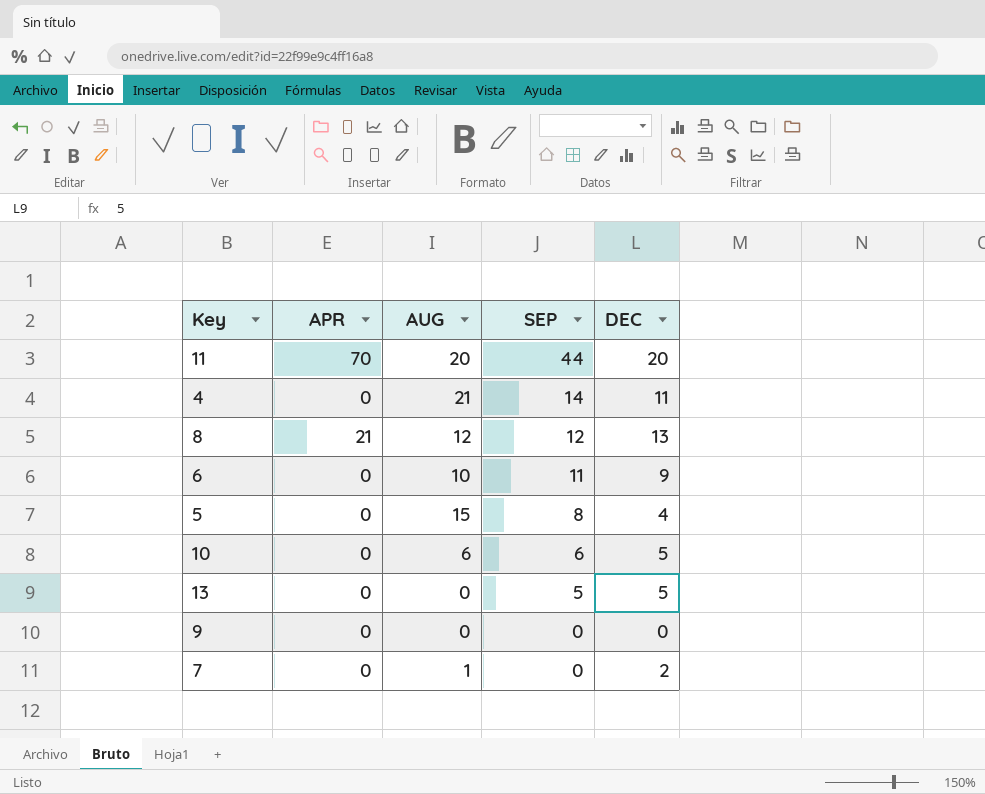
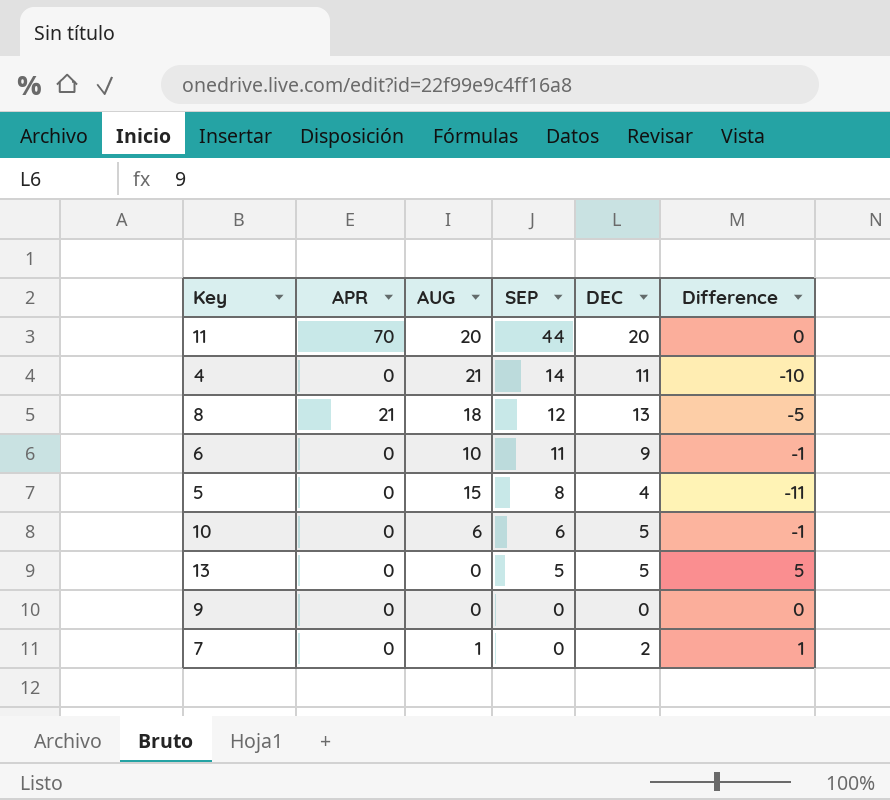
column Difference | formula: none -> [DEC] - [AUG]
8 | AUG: 12 -> 18

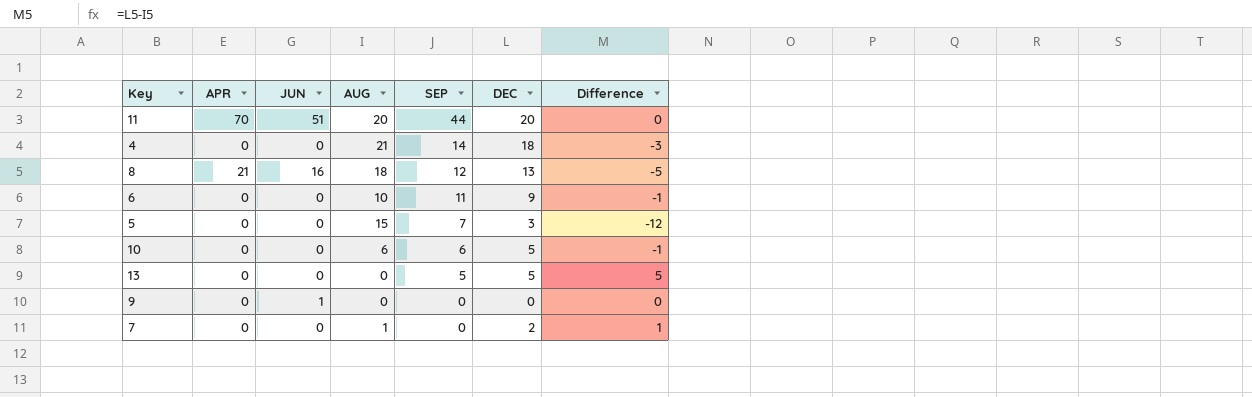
column JUN | position: none -> 3
4 | DEC: 11 -> 18
4 | Difference: -10 -> -3
5 | SEP: 8 -> 7
5 | DEC: 4 -> 3
5 | Difference: -11 -> -12

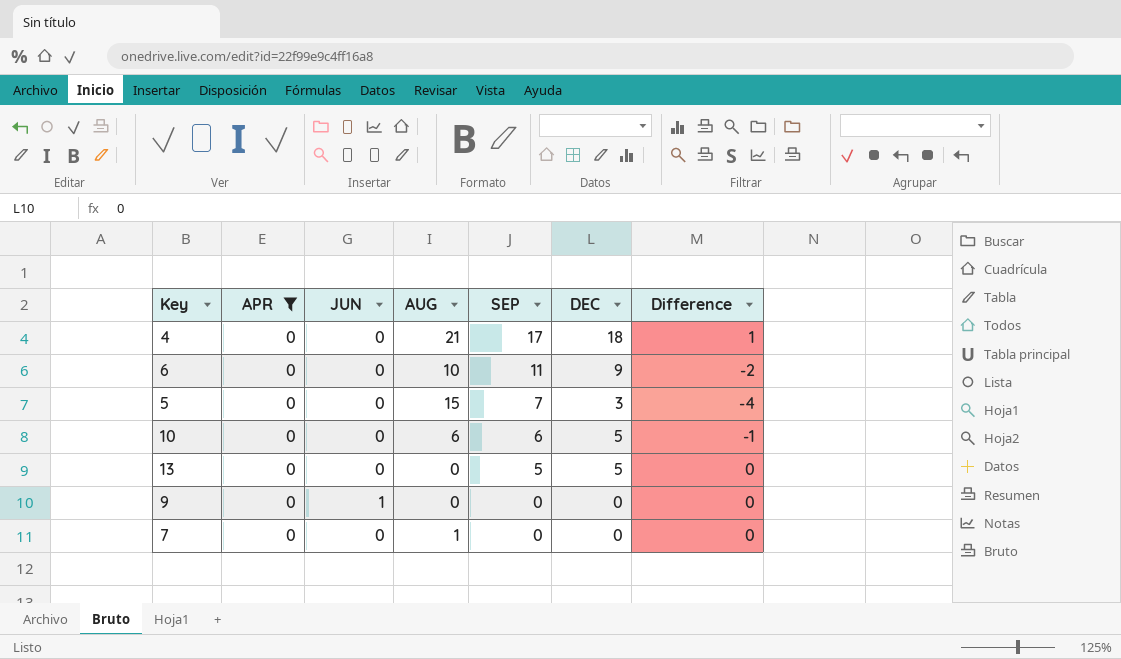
filter: none -> APR = 0
column Difference | formula: [DEC] - [AUG] -> [DEC] - [SEP]
4 | SEP: 14 -> 17
7 | DEC: 2 -> 0

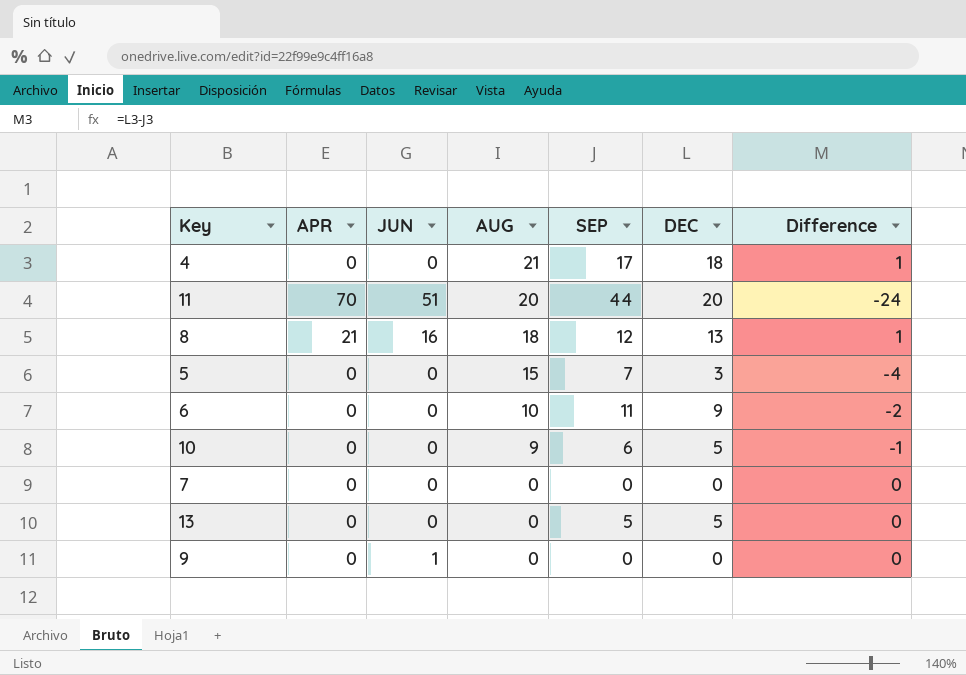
filter: APR = 0 -> none
row order: SEP descending -> AUG descending
10 | AUG: 6 -> 9
7 | AUG: 1 -> 0

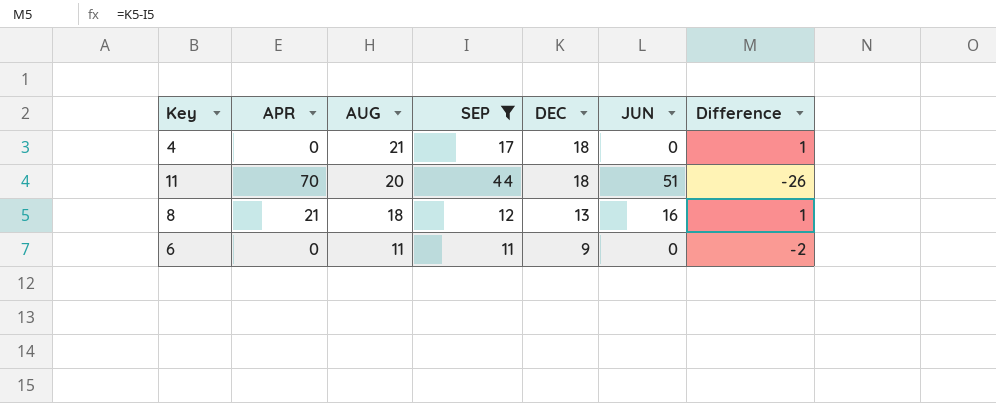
filter: none -> SEP >= 11
column JUN | position: 3 -> 6
11 | DEC: 20 -> 18
11 | Difference: -24 -> -26
6 | AUG: 10 -> 11

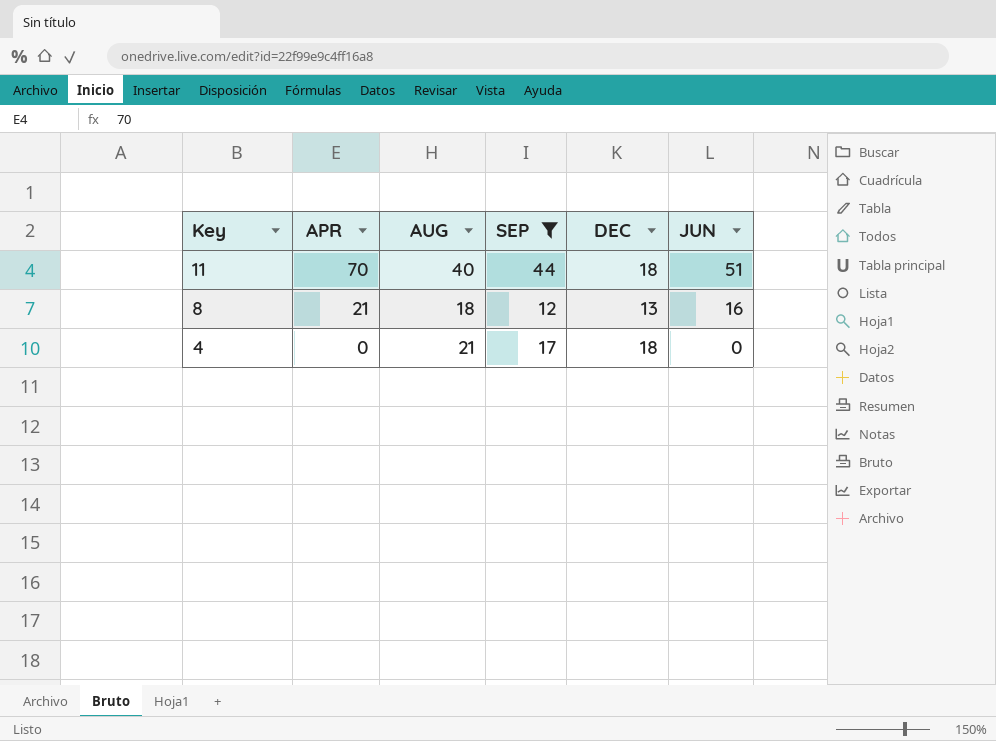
row order: AUG descending -> Key descending
column Difference | formula: [DEC] - [SEP] -> none
row 6: 0 | 11 | 11 | 9 | 0 | -2 -> none
11 | AUG: 20 -> 40

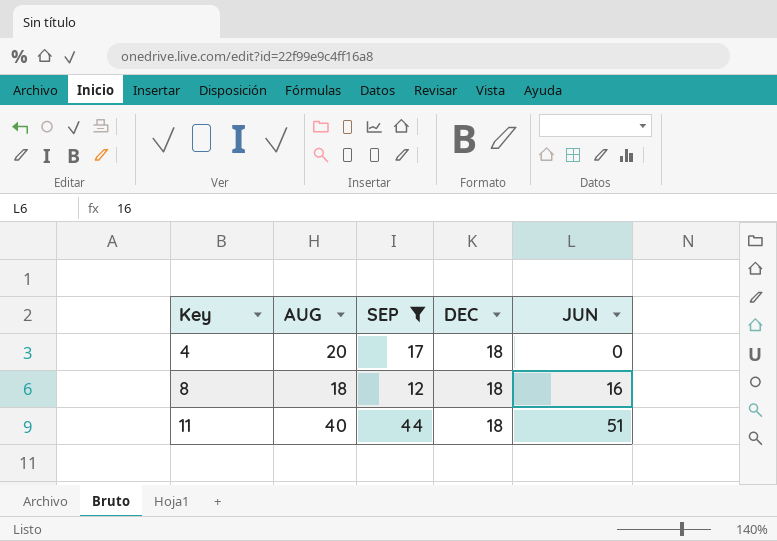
row order: Key descending -> Key ascending
column APR | position: 2 -> none
4 | AUG: 21 -> 20
8 | DEC: 13 -> 18

